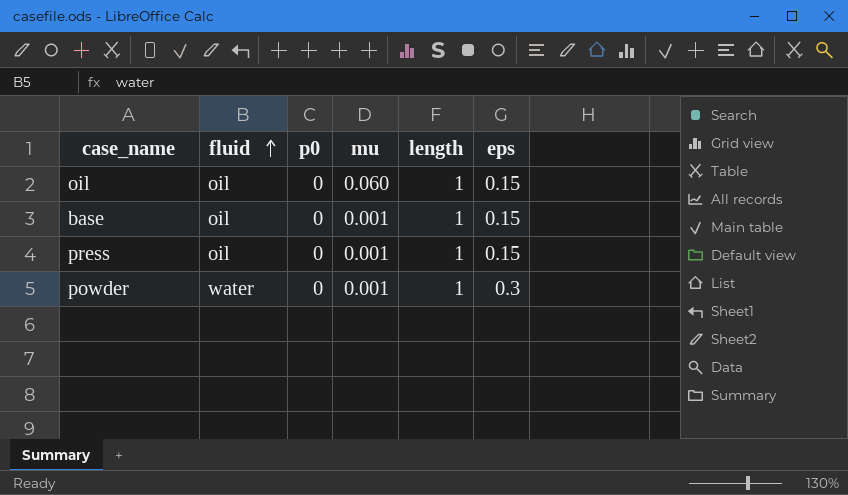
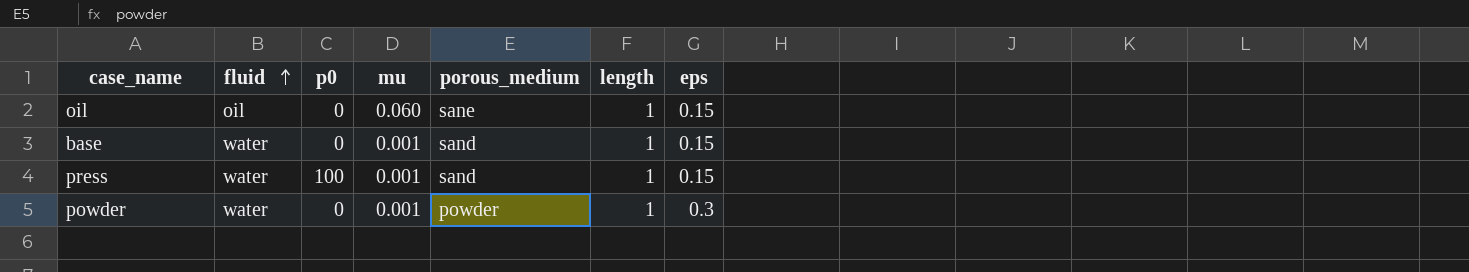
column porous_medium | position: none -> 5
base | fluid: oil -> water
press | fluid: oil -> water
press | p0: 0 -> 100

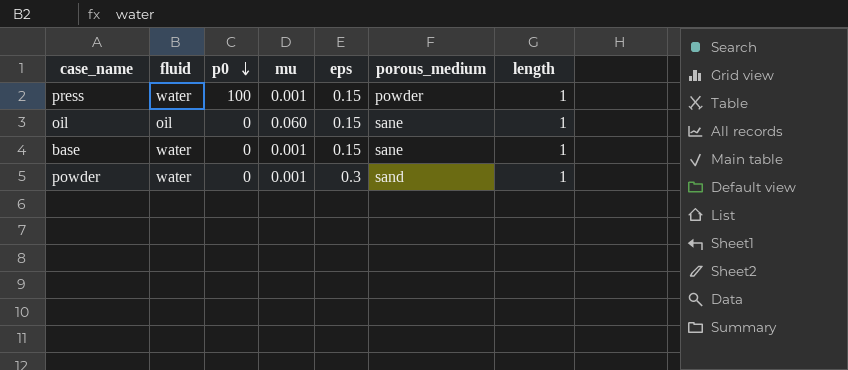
row order: fluid ascending -> p0 descending
column eps | position: 7 -> 5
press | porous_medium: sand -> powder
base | porous_medium: sand -> sane
powder | porous_medium: powder -> sand

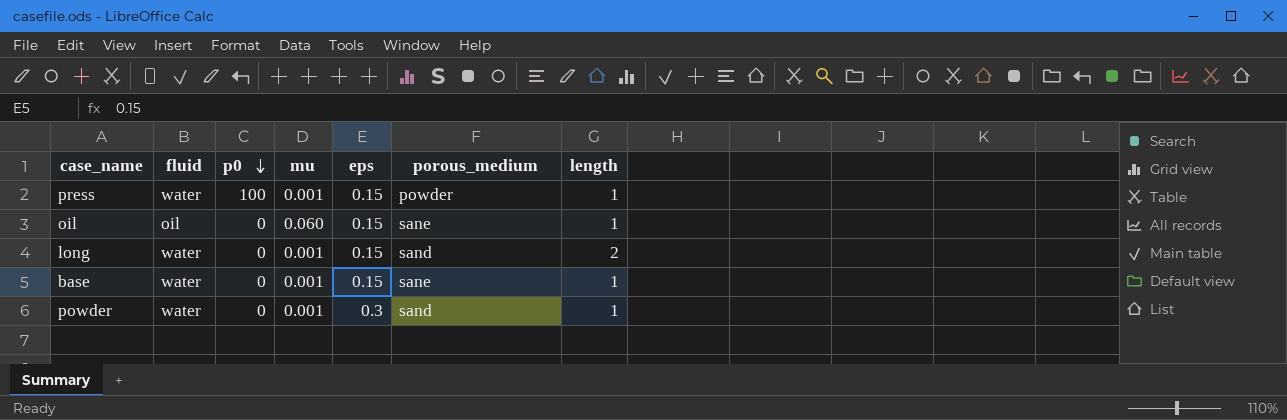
row long: none -> water | 0 | 0.001 | 0.15 | sand | 2

